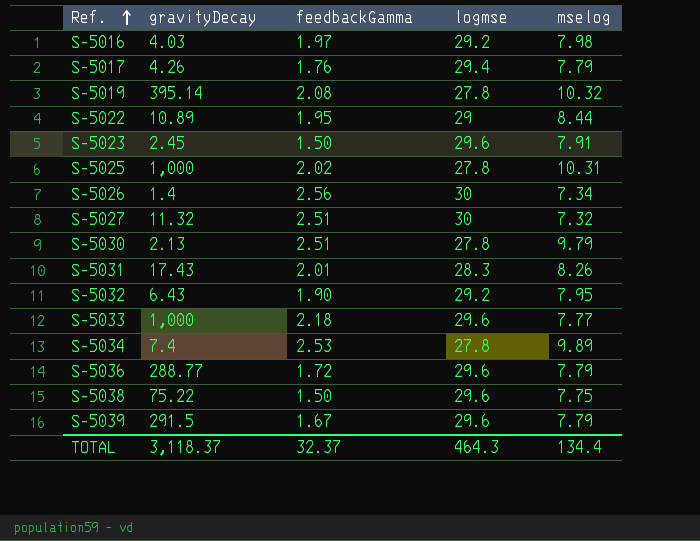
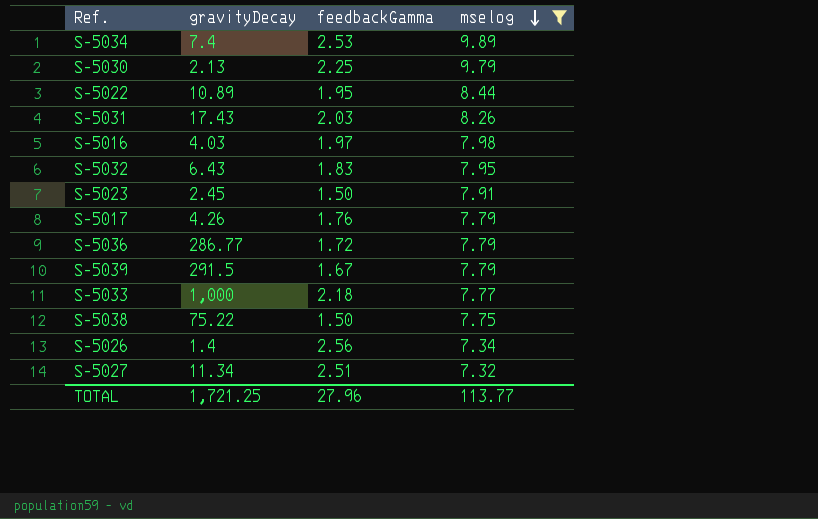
filter: none -> mselog <= 9.89
row order: Ref. ascending -> mselog descending
column logmse | position: 4 -> none
S-5030 | feedbackGamma: 2.51 -> 2.25
S-5031 | feedbackGamma: 2.01 -> 2.03
S-5032 | feedbackGamma: 1.90 -> 1.83
S-5036 | gravityDecay: 288.77 -> 286.77
S-5027 | gravityDecay: 11.32 -> 11.34
TOTAL | gravityDecay: 3,118.37 -> 1,721.25
TOTAL | feedbackGamma: 32.37 -> 27.96
TOTAL | mselog: 134.4 -> 113.77

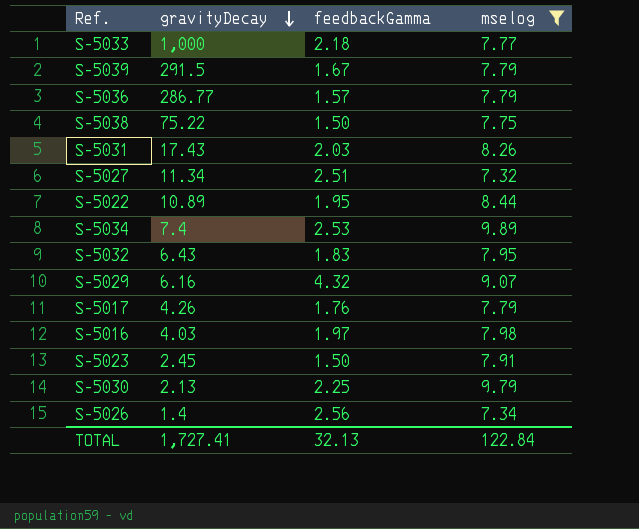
row order: mselog descending -> gravityDecay descending
S-5036 | feedbackGamma: 1.72 -> 1.57
row S-5029: none -> 6.16 | 4.32 | 9.07
TOTAL | gravityDecay: 1,721.25 -> 1,727.41
TOTAL | feedbackGamma: 27.96 -> 32.13
TOTAL | mselog: 113.77 -> 122.84

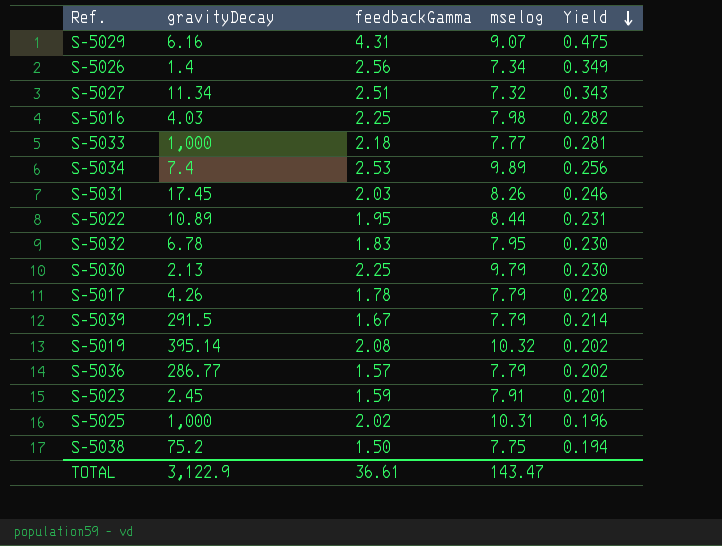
filter: mselog <= 9.89 -> none
row order: gravityDecay descending -> Yield descending
column Yield | formula: none -> [feedbackGamma] / [mselog]
S-5029 | feedbackGamma: 4.32 -> 4.31
S-5016 | feedbackGamma: 1.97 -> 2.25
S-5031 | gravityDecay: 17.43 -> 17.45
S-5032 | gravityDecay: 6.43 -> 6.78
S-5017 | feedbackGamma: 1.76 -> 1.78
S-5023 | feedbackGamma: 1.50 -> 1.59
S-5038 | gravityDecay: 75.22 -> 75.2
TOTAL | gravityDecay: 1,727.41 -> 3,122.9
TOTAL | feedbackGamma: 32.13 -> 36.61
TOTAL | mselog: 122.84 -> 143.47

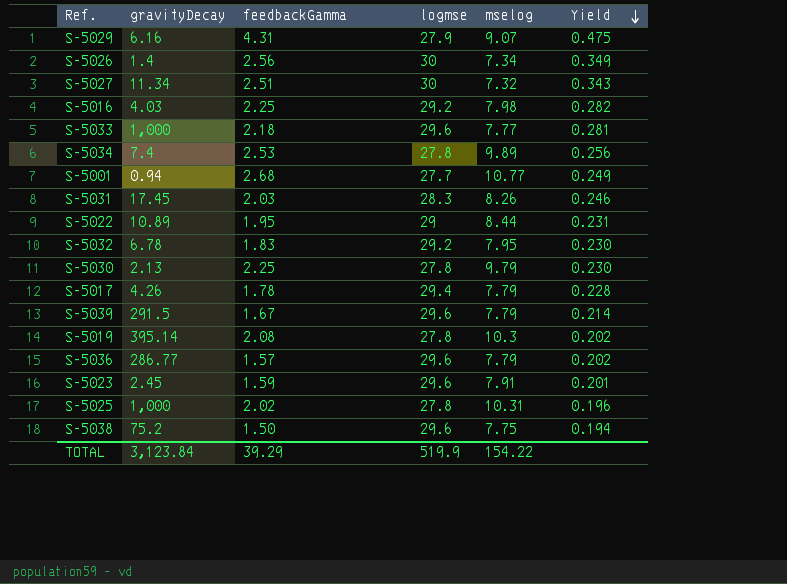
column logmse | position: none -> 4
row S-5001: none -> 0.94 | 2.68 | 27.7 | 10.77 | 0.249
S-5019 | mselog: 10.32 -> 10.3
TOTAL | gravityDecay: 3,122.9 -> 3,123.84
TOTAL | feedbackGamma: 36.61 -> 39.29
TOTAL | mselog: 143.47 -> 154.22

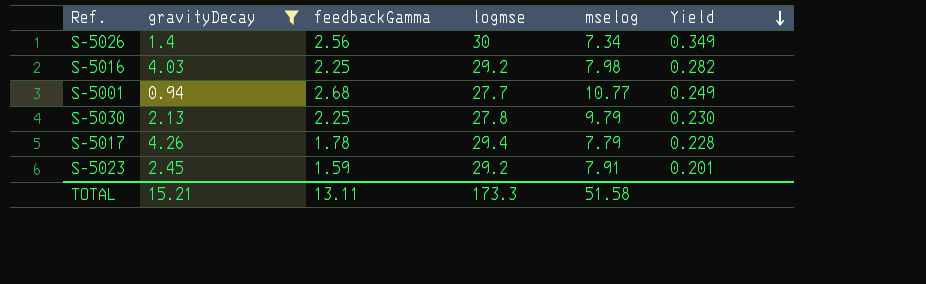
filter: none -> gravityDecay <= 4.26
S-5023 | logmse: 29.6 -> 29.2
TOTAL | gravityDecay: 3,123.84 -> 15.21
TOTAL | feedbackGamma: 39.29 -> 13.11
TOTAL | logmse: 519.9 -> 173.3
TOTAL | mselog: 154.22 -> 51.58

